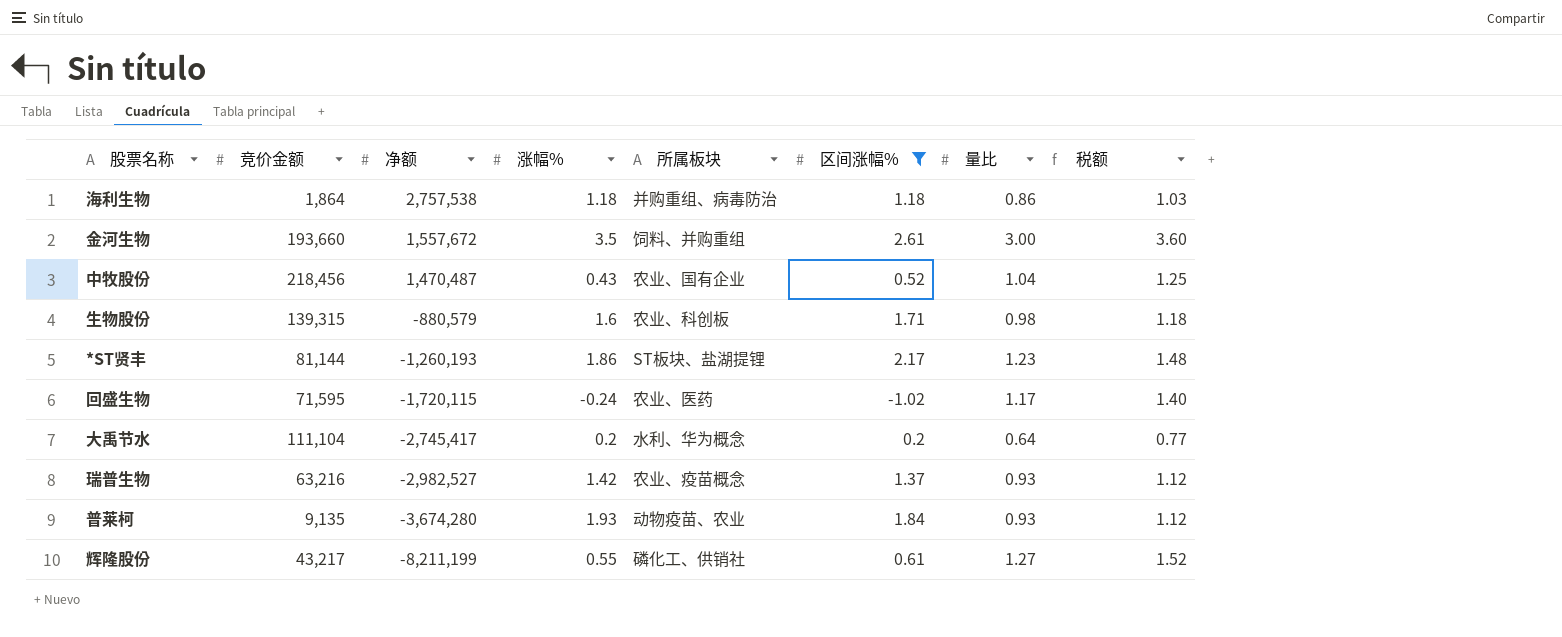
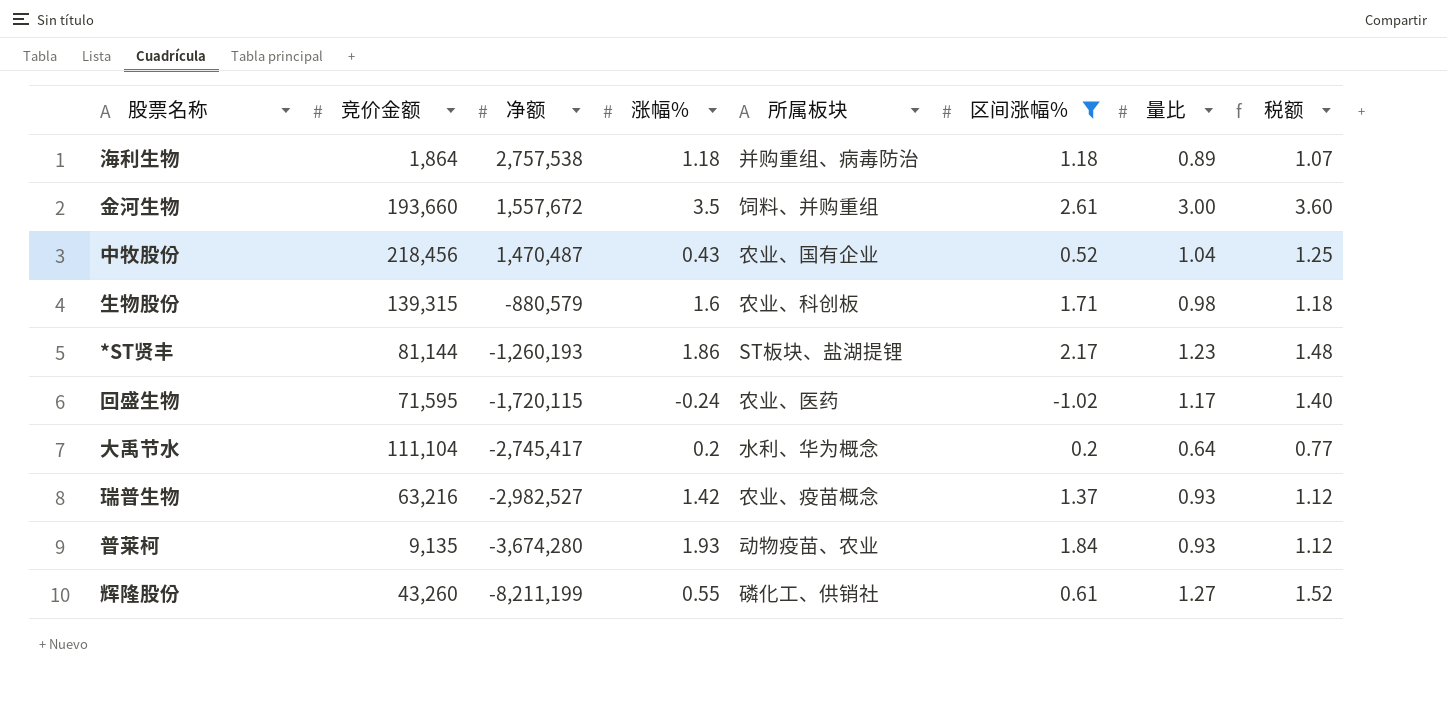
海利生物 | 量比: 0.86 -> 0.89
海利生物 | 税额: 1.03 -> 1.07
辉隆股份 | 竞价金额: 43,217 -> 43,260

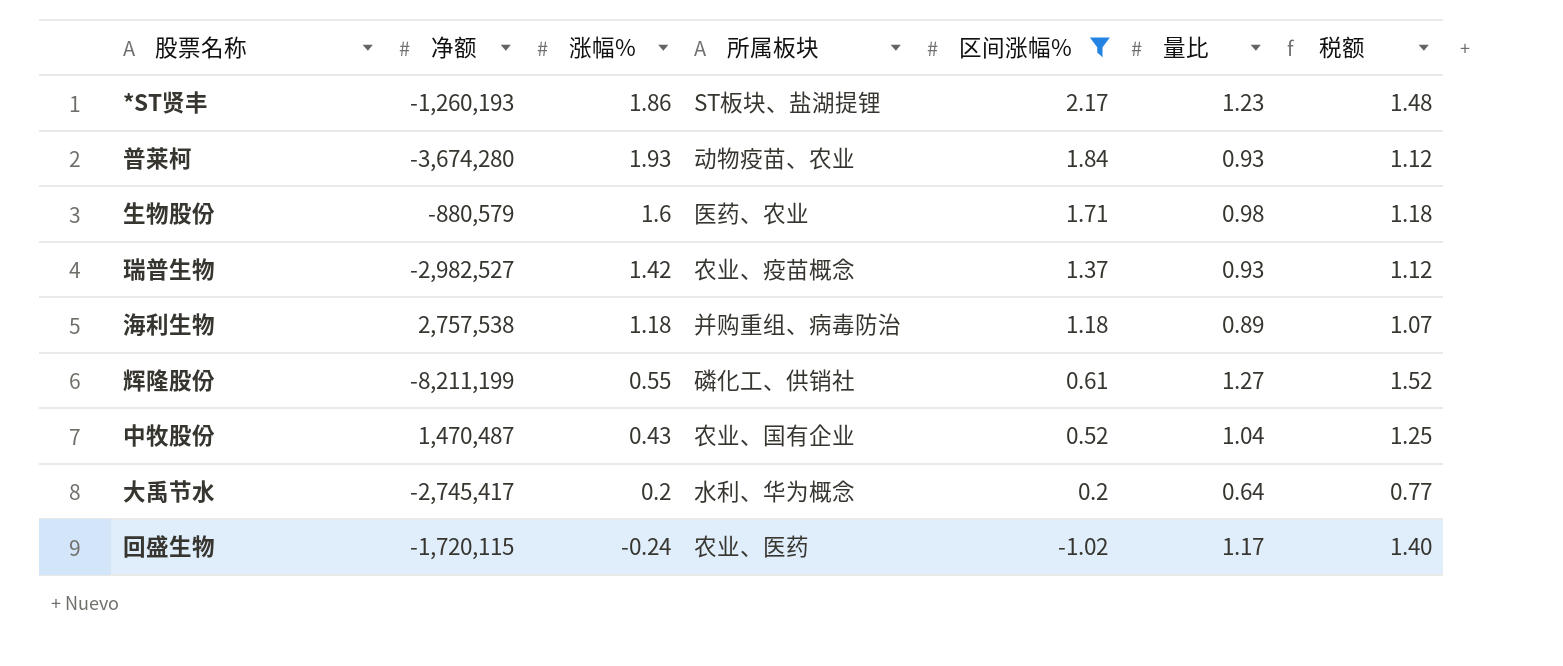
row order: 净额 descending -> 区间涨幅% descending
column 竞价金额 | position: 2 -> none
row 金河生物: 193,660 | 1,557,672 | 3.5 | 饲料、并购重组 | 2.61 | 3.00 | 3.60 -> none
生物股份 | 所属板块: 农业、科创板 -> 医药、农业

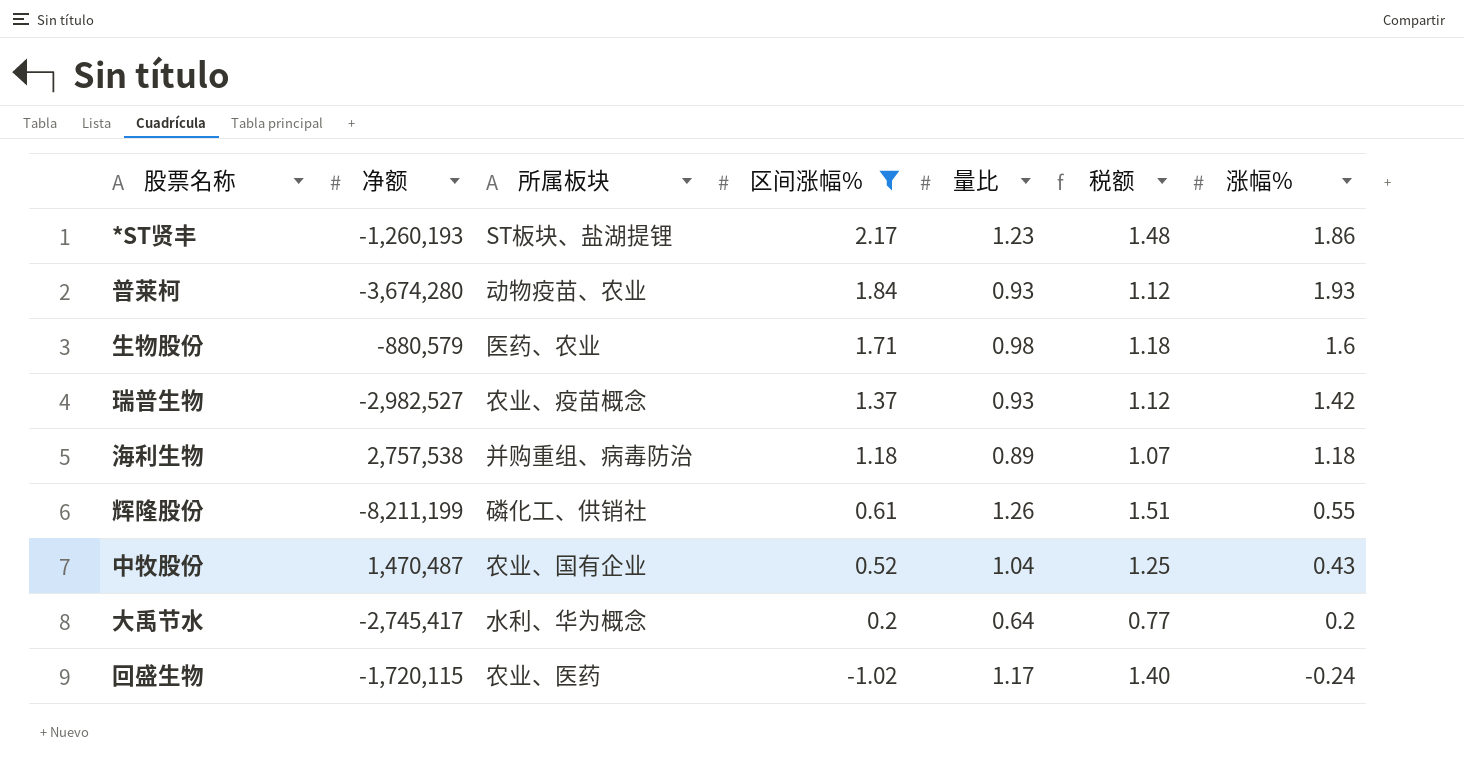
column 涨幅% | position: 3 -> 7
辉隆股份 | 量比: 1.27 -> 1.26
辉隆股份 | 税额: 1.52 -> 1.51

